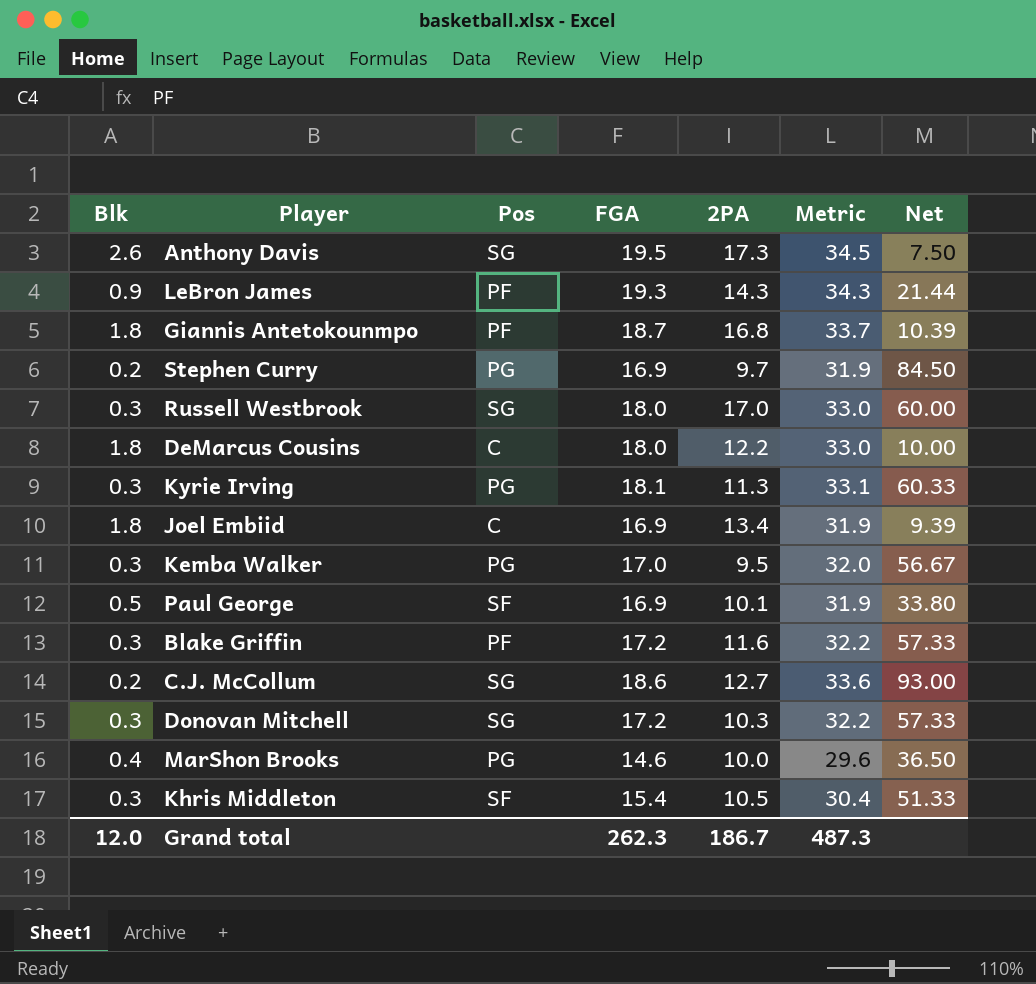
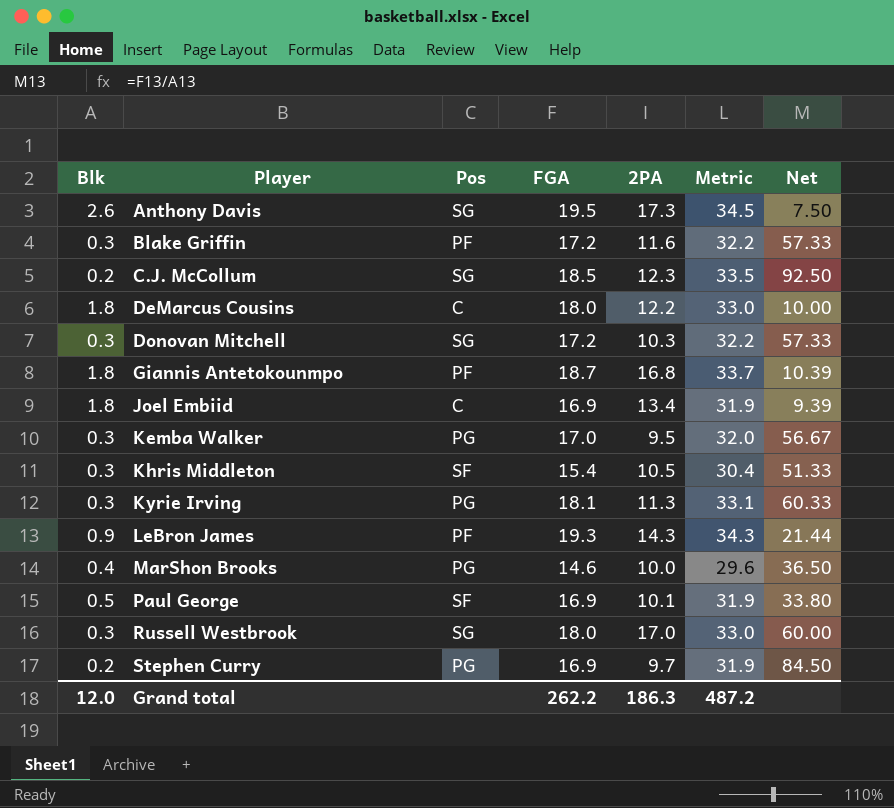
row order: none -> Player ascending
C.J. McCollum | FGA: 18.6 -> 18.5
C.J. McCollum | 2PA: 12.7 -> 12.3
C.J. McCollum | Metric: 33.6 -> 33.5
C.J. McCollum | Net: 93.00 -> 92.50
Grand total | FGA: 262.3 -> 262.2
Grand total | 2PA: 186.7 -> 186.3
Grand total | Metric: 487.3 -> 487.2

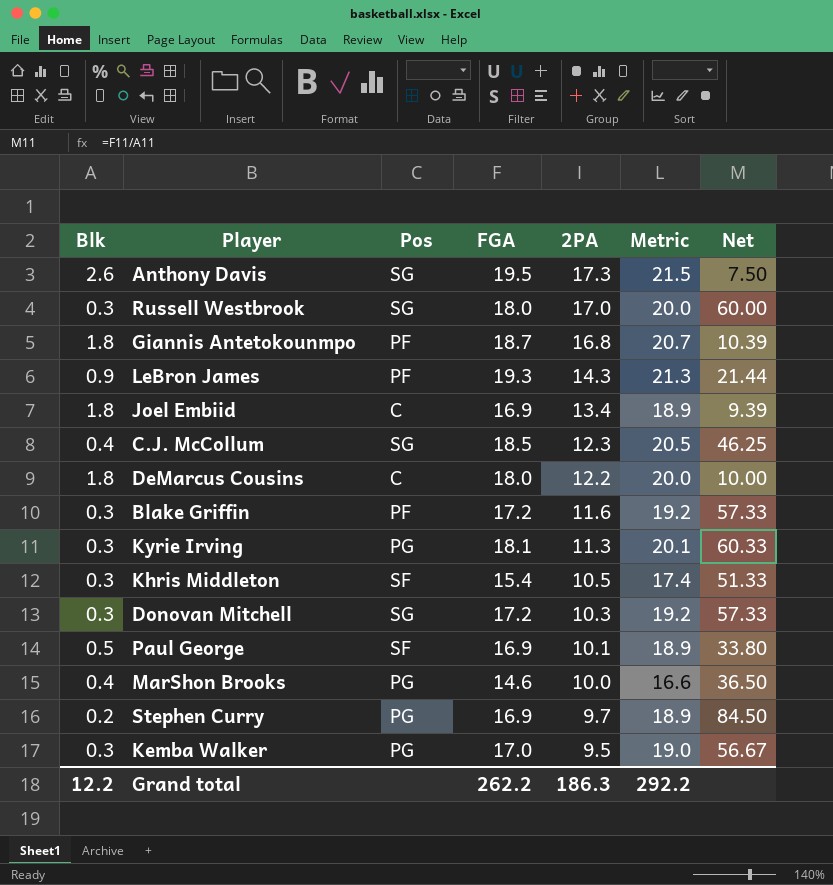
row order: Player ascending -> 2PA descending
column Metric | formula: [FGA] + 15 -> [FGA] + 2
C.J. McCollum | Blk: 0.2 -> 0.4
C.J. McCollum | Net: 92.50 -> 46.25
Grand total | Blk: 12.0 -> 12.2
Grand total | Metric: 487.2 -> 292.2

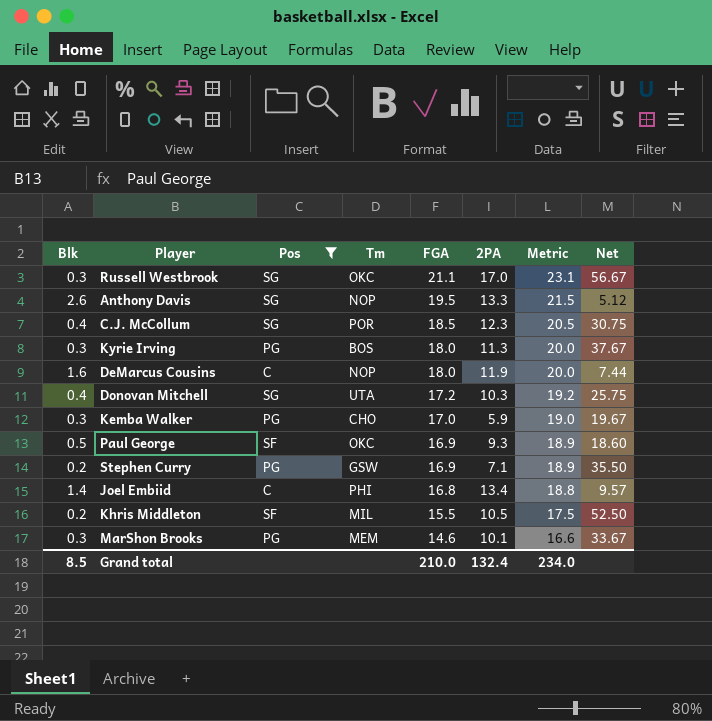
filter: none -> Pos != PF
row order: 2PA descending -> FGA descending
column Tm | position: none -> 4
column Net | formula: [FGA] / [Blk] -> [2PA] / [Blk]
Russell Westbrook | FGA: 18.0 -> 21.1
Russell Westbrook | Metric: 20.0 -> 23.1
Anthony Davis | 2PA: 17.3 -> 13.3
Kyrie Irving | FGA: 18.1 -> 18.0
Kyrie Irving | Metric: 20.1 -> 20.0
DeMarcus Cousins | Blk: 1.8 -> 1.6
DeMarcus Cousins | 2PA: 12.2 -> 11.9
Donovan Mitchell | Blk: 0.3 -> 0.4
Kemba Walker | 2PA: 9.5 -> 5.9
Paul George | 2PA: 10.1 -> 9.3
Stephen Curry | 2PA: 9.7 -> 7.1
Joel Embiid | Blk: 1.8 -> 1.4
Joel Embiid | FGA: 16.9 -> 16.8
Joel Embiid | Metric: 18.9 -> 18.8
Khris Middleton | Blk: 0.3 -> 0.2
Khris Middleton | FGA: 15.4 -> 15.5
Khris Middleton | Metric: 17.4 -> 17.5
MarShon Brooks | Blk: 0.4 -> 0.3
MarShon Brooks | 2PA: 10.0 -> 10.1
Grand total | Blk: 12.2 -> 8.5
Grand total | FGA: 262.2 -> 210.0
Grand total | 2PA: 186.3 -> 132.4
Grand total | Metric: 292.2 -> 234.0

